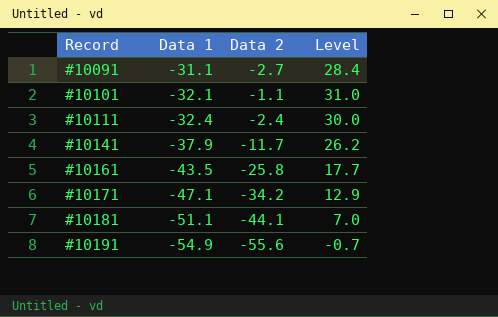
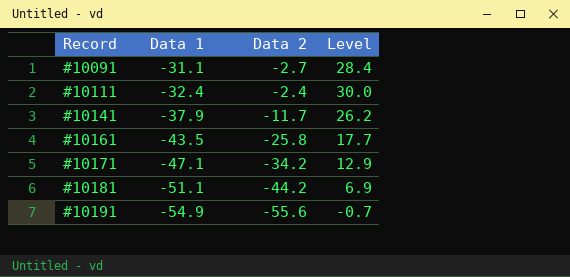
row #10101: -32.1 | -1.1 | 31.0 -> none
#10181 | Data 2: -44.1 -> -44.2
#10181 | Level: 7.0 -> 6.9

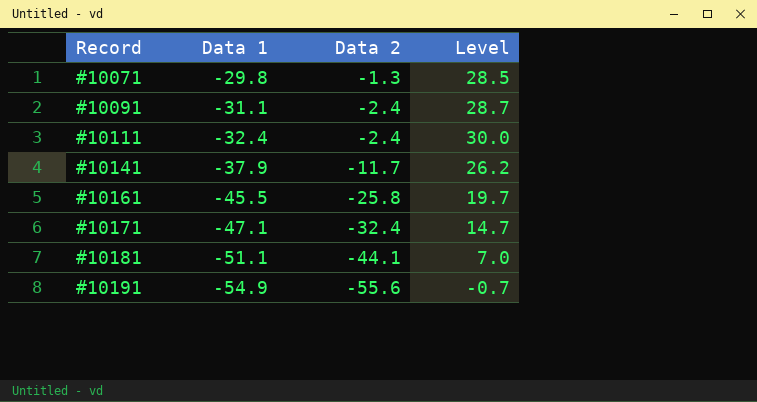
row #10071: none -> -29.8 | -1.3 | 28.5
#10091 | Data 2: -2.7 -> -2.4
#10091 | Level: 28.4 -> 28.7
#10161 | Data 1: -43.5 -> -45.5
#10161 | Level: 17.7 -> 19.7
#10171 | Data 2: -34.2 -> -32.4
#10171 | Level: 12.9 -> 14.7
#10181 | Data 2: -44.2 -> -44.1
#10181 | Level: 6.9 -> 7.0

